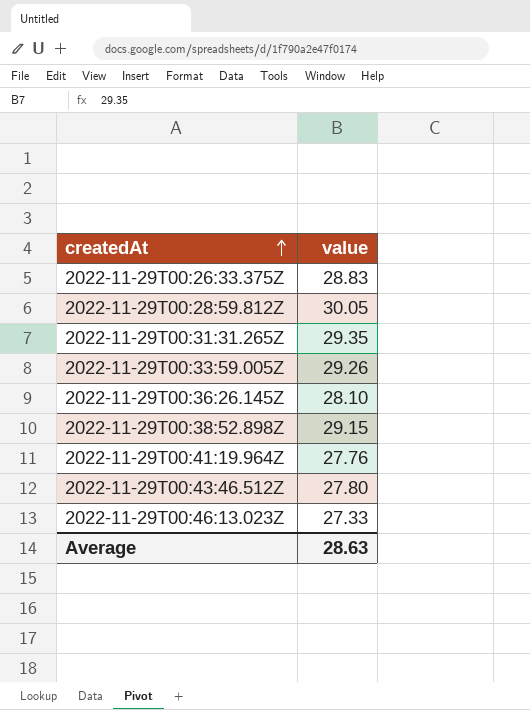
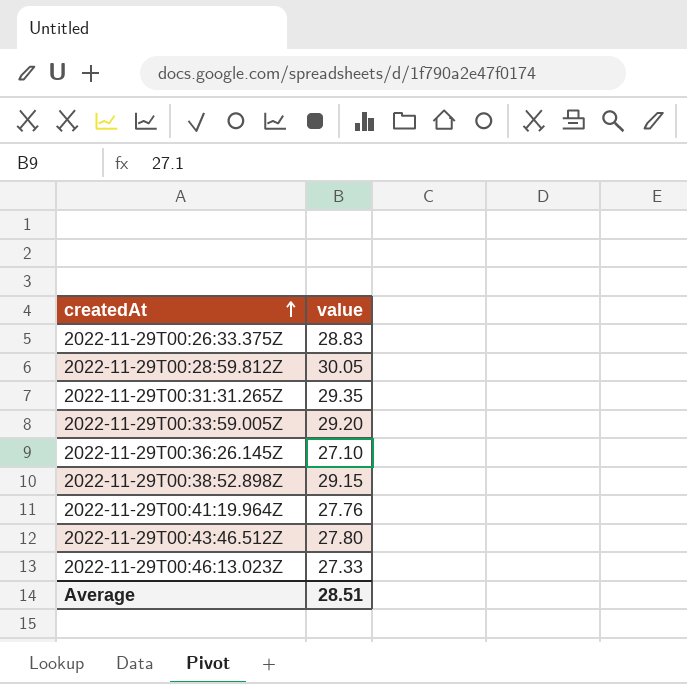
2022-11-29T00:33:59.005Z | value: 29.26 -> 29.20
2022-11-29T00:36:26.145Z | value: 28.10 -> 27.10
Average | value: 28.63 -> 28.51

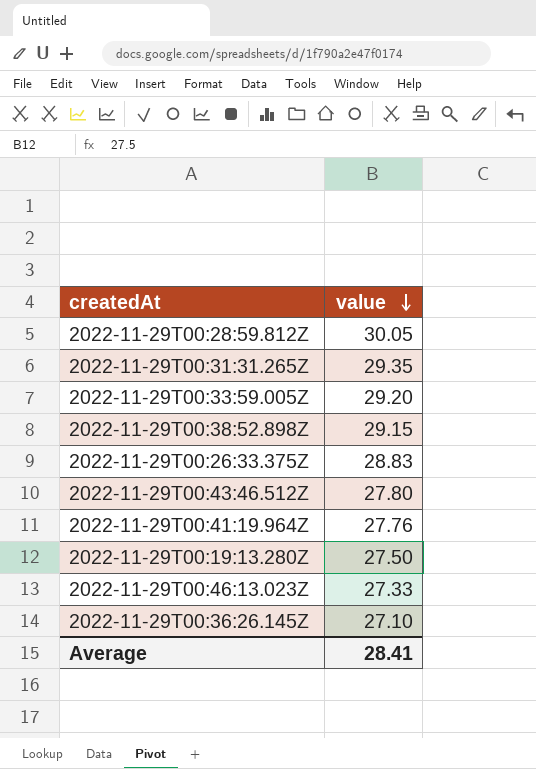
row order: createdAt ascending -> value descending
row 2022-11-29T00:19:13.280Z: none -> 27.50
Average | value: 28.51 -> 28.41

